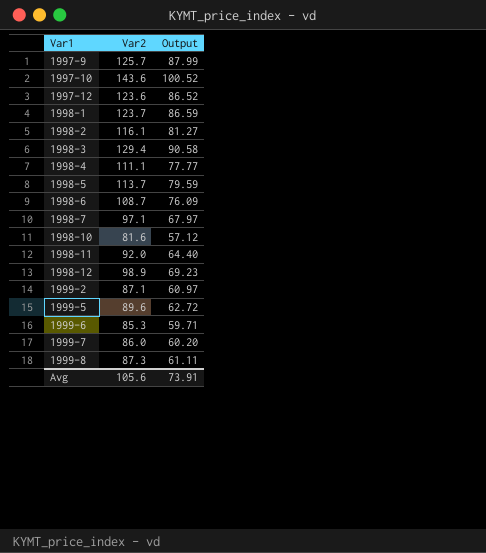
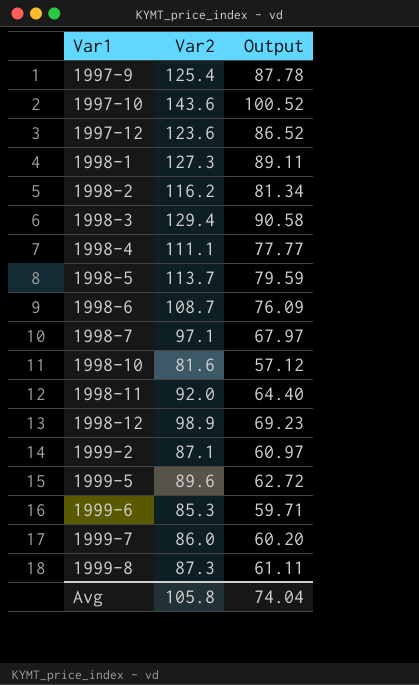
1997-9 | Var2: 125.7 -> 125.4
1997-9 | Output: 87.99 -> 87.78
1998-1 | Var2: 123.7 -> 127.3
1998-1 | Output: 86.59 -> 89.11
1998-2 | Var2: 116.1 -> 116.2
1998-2 | Output: 81.27 -> 81.34
Avg | Var2: 105.6 -> 105.8
Avg | Output: 73.91 -> 74.04

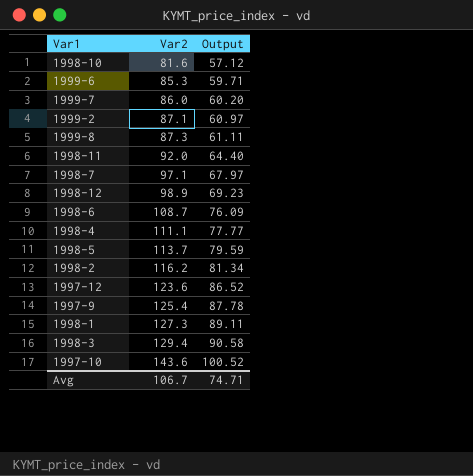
row order: Var1 ascending -> Var2 ascending
row 1999-5: 89.6 | 62.72 -> none
Avg | Var2: 105.8 -> 106.7
Avg | Output: 74.04 -> 74.71

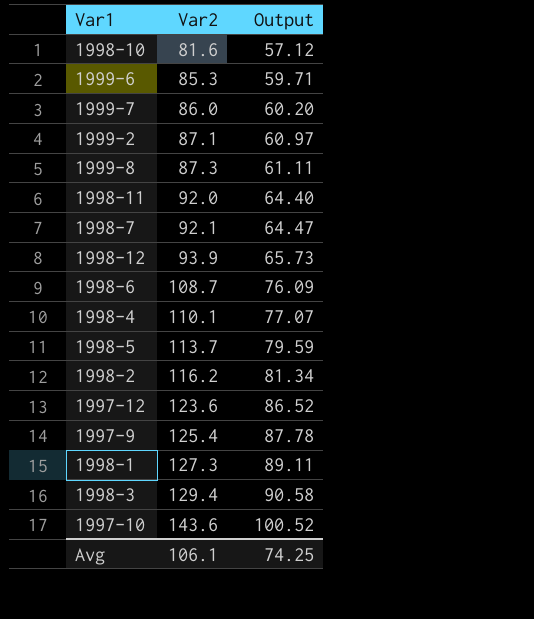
1998-7 | Var2: 97.1 -> 92.1
1998-7 | Output: 67.97 -> 64.47
1998-12 | Var2: 98.9 -> 93.9
1998-12 | Output: 69.23 -> 65.73
1998-4 | Var2: 111.1 -> 110.1
1998-4 | Output: 77.77 -> 77.07
Avg | Var2: 106.7 -> 106.1
Avg | Output: 74.71 -> 74.25

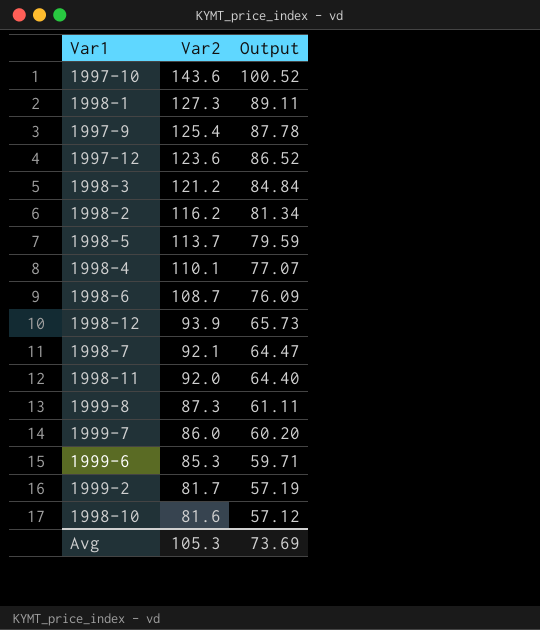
row order: Var2 ascending -> Var2 descending
1998-3 | Var2: 129.4 -> 121.2
1998-3 | Output: 90.58 -> 84.84
1999-2 | Var2: 87.1 -> 81.7
1999-2 | Output: 60.97 -> 57.19
Avg | Var2: 106.1 -> 105.3
Avg | Output: 74.25 -> 73.69

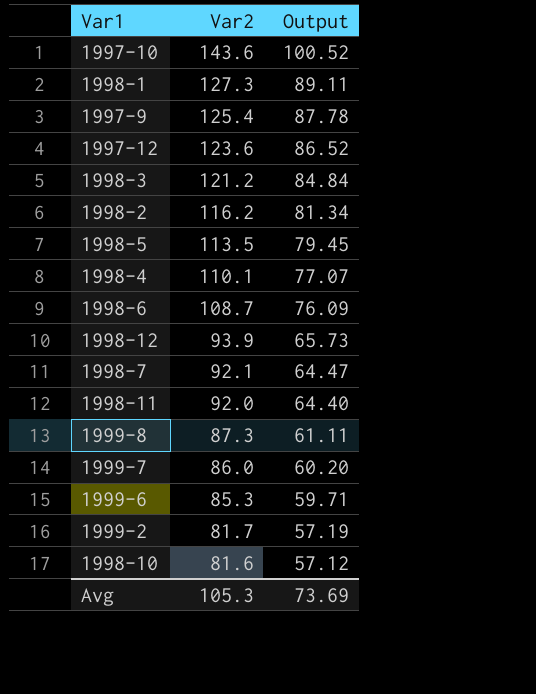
1998-5 | Var2: 113.7 -> 113.5
1998-5 | Output: 79.59 -> 79.45

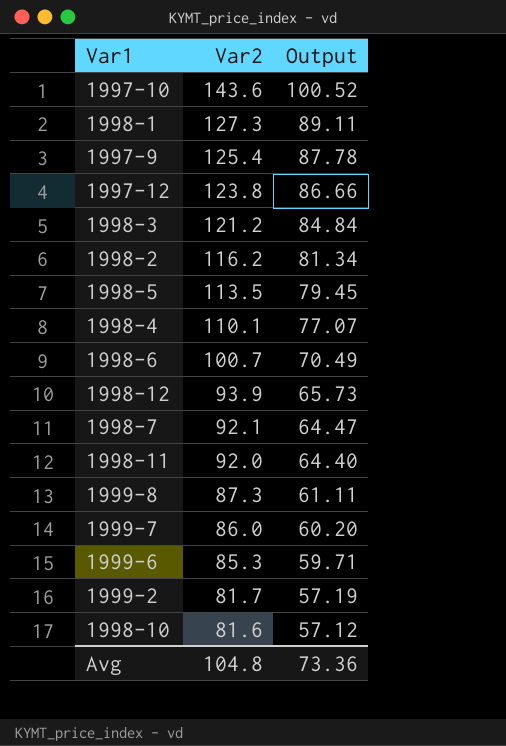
1997-12 | Var2: 123.6 -> 123.8
1997-12 | Output: 86.52 -> 86.66
1998-6 | Var2: 108.7 -> 100.7
1998-6 | Output: 76.09 -> 70.49
Avg | Var2: 105.3 -> 104.8
Avg | Output: 73.69 -> 73.36

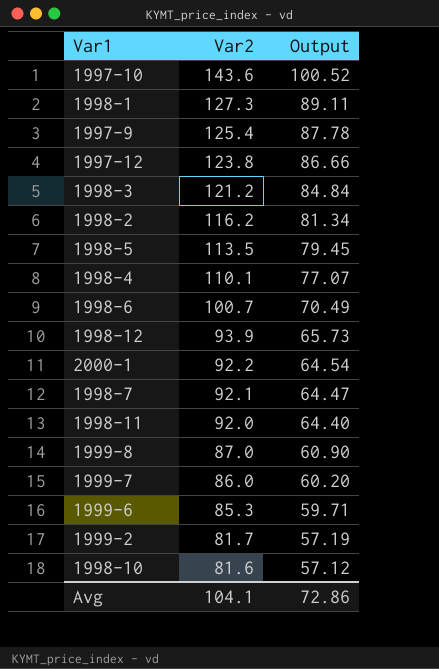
row 2000-1: none -> 92.2 | 64.54
1999-8 | Var2: 87.3 -> 87.0
1999-8 | Output: 61.11 -> 60.90
Avg | Var2: 104.8 -> 104.1
Avg | Output: 73.36 -> 72.86

